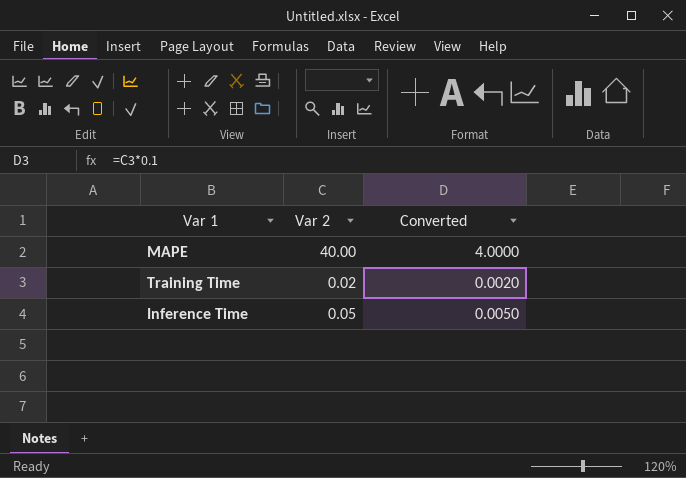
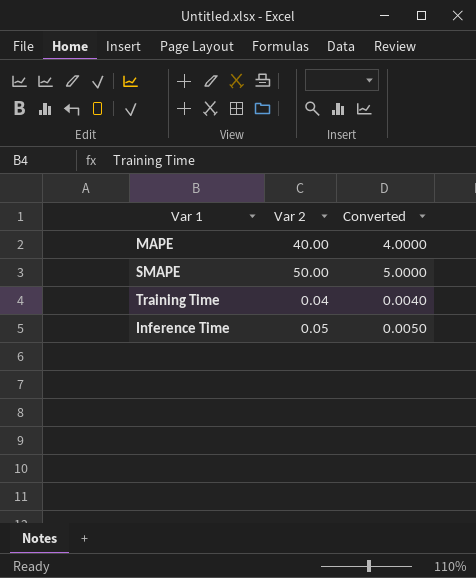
row SMAPE: none -> 50.00 | 5.0000
Training Time | Var 2: 0.02 -> 0.04
Training Time | Converted: 0.0020 -> 0.0040

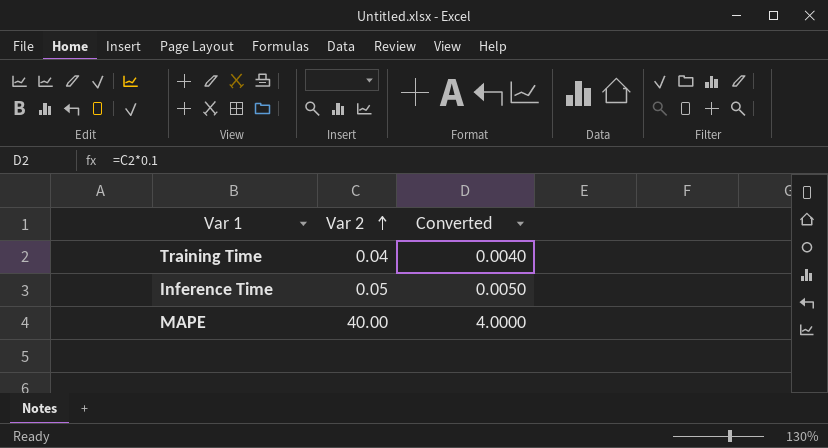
row order: none -> Var 2 ascending
row SMAPE: 50.00 | 5.0000 -> none

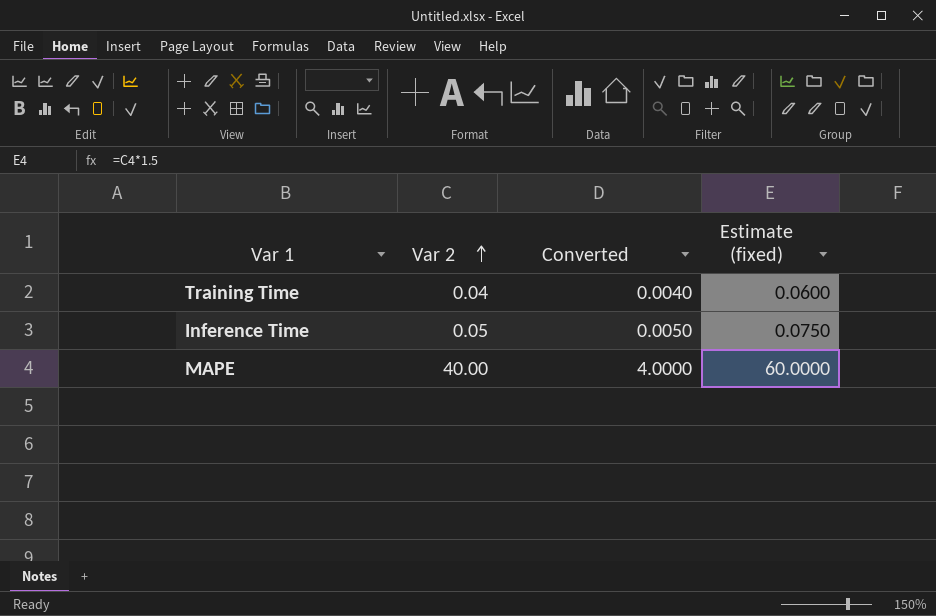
column Estimate (fixed) | formula: none -> [Var 2] * 1.5

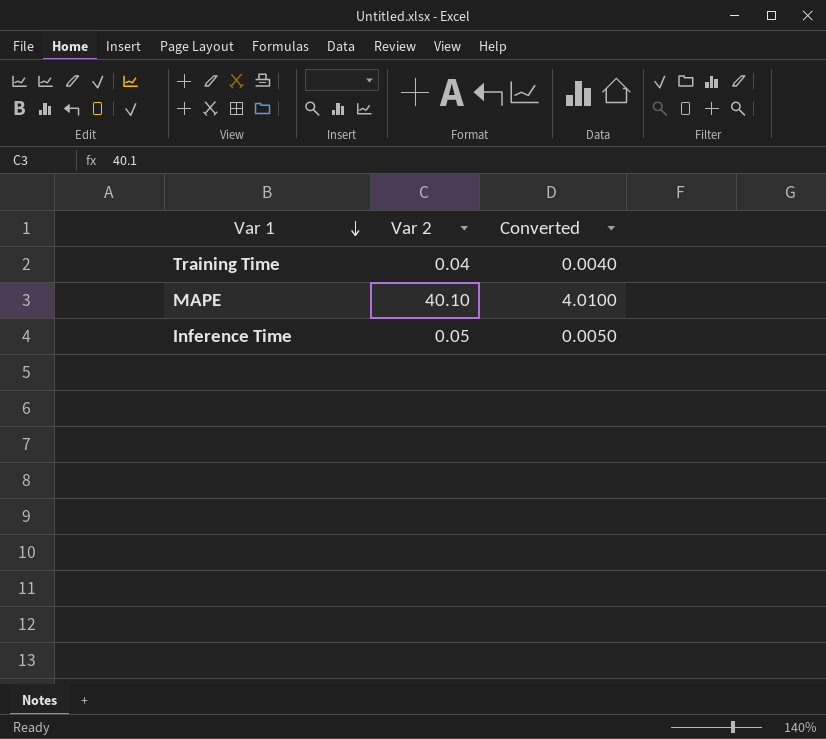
row order: Var 2 ascending -> Var 1 descending
column Estimate (fixed) | formula: [Var 2] * 1.5 -> none
MAPE | Var 2: 40.00 -> 40.10
MAPE | Converted: 4.0000 -> 4.0100

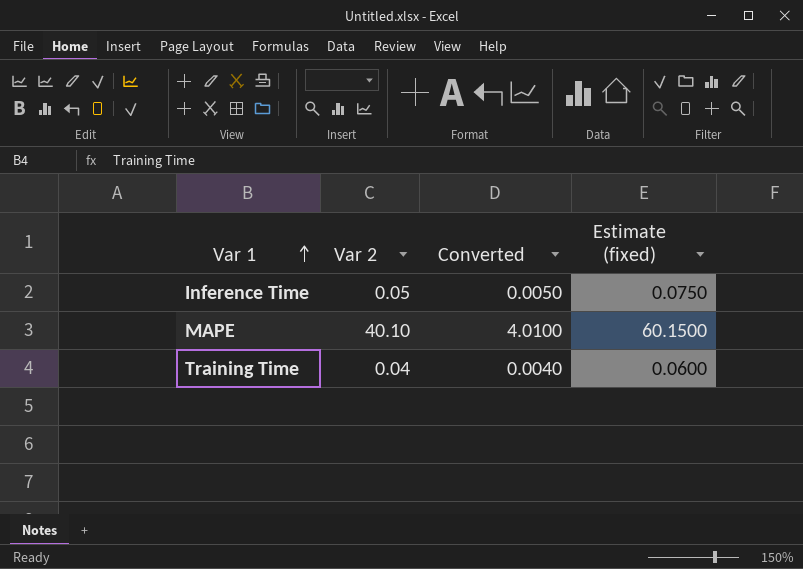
row order: Var 1 descending -> Var 1 ascending
column Estimate (fixed) | formula: none -> [Var 2] * 1.5

